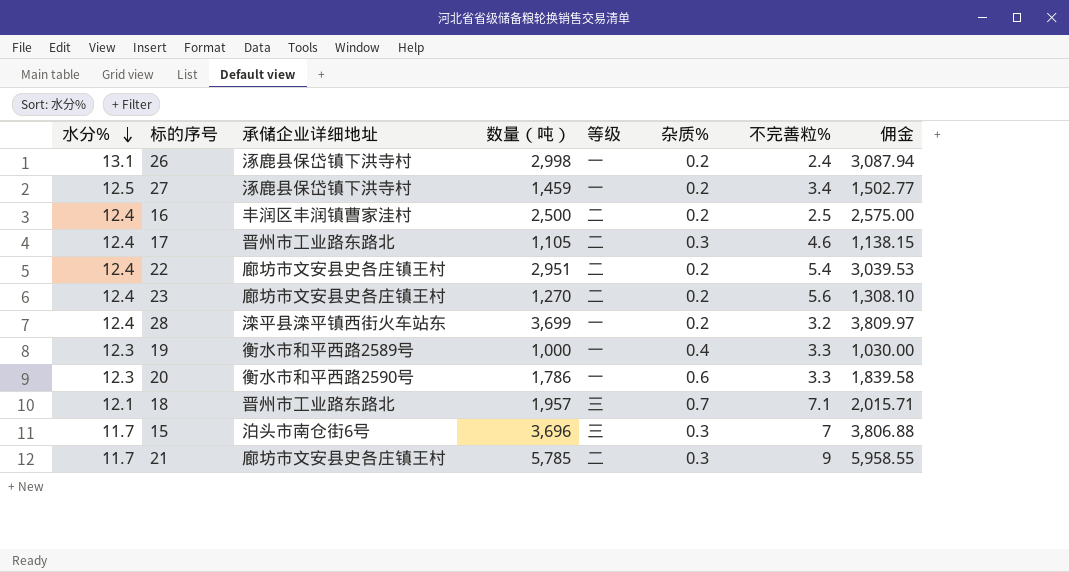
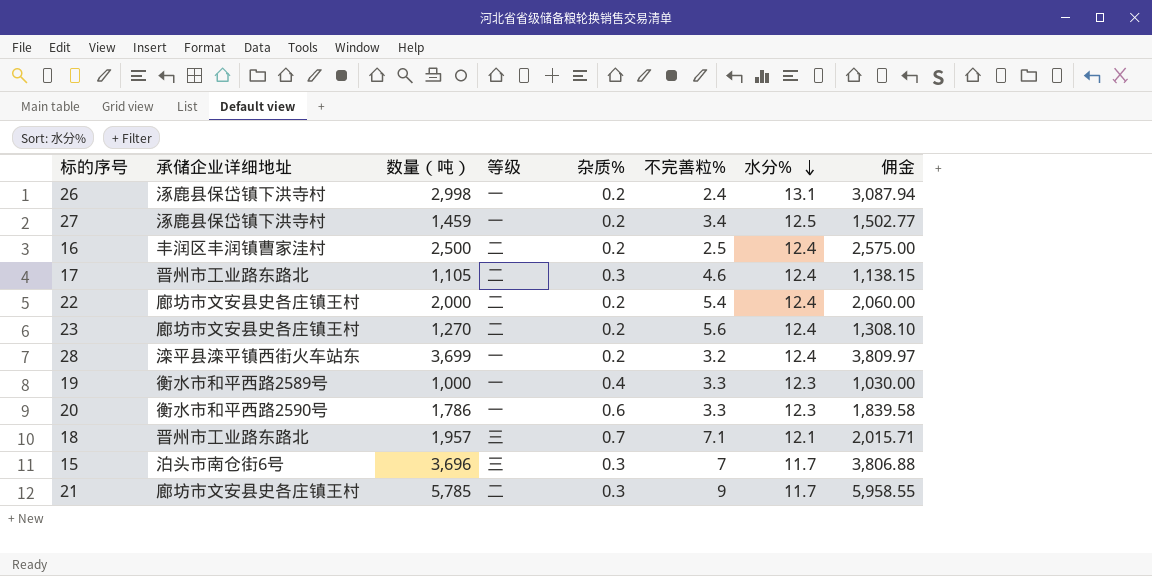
column 水分% | position: 1 -> 7
22 | 数量（吨）: 2,951 -> 2,000
22 | 佣金: 3,039.53 -> 2,060.00

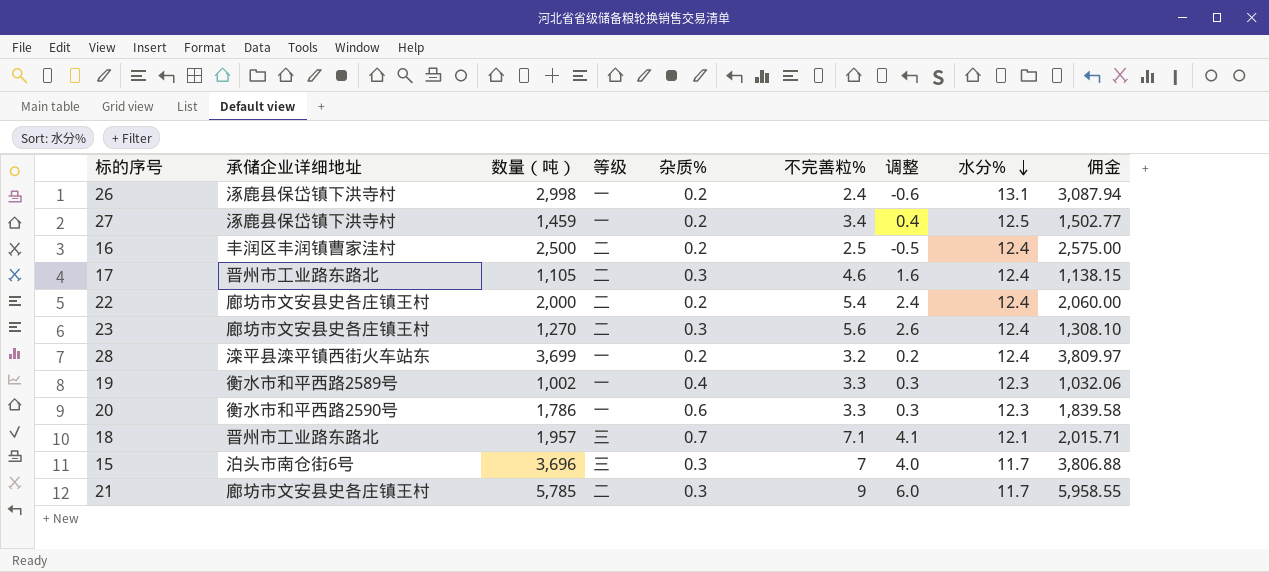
column 调整 | formula: none -> [不完善粒%] - 3
23 | 杂质%: 0.2 -> 0.3
19 | 数量（吨）: 1,000 -> 1,002
19 | 佣金: 1,030.00 -> 1,032.06

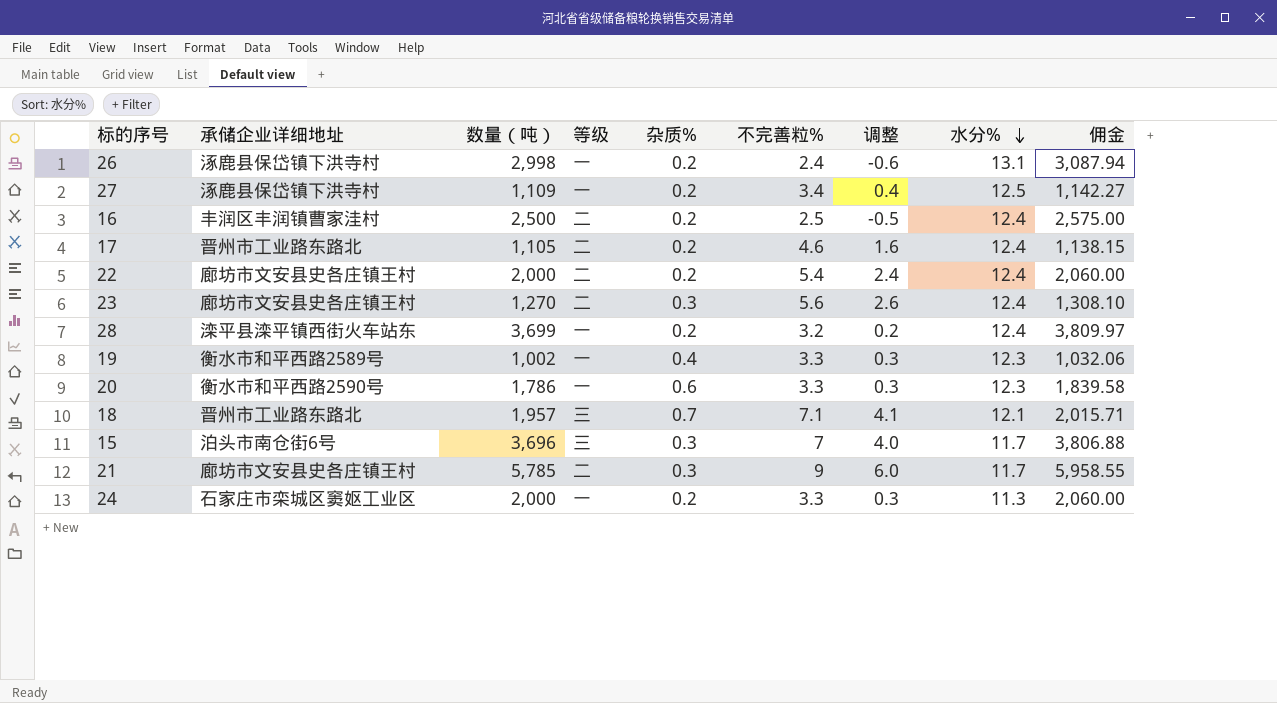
27 | 数量（吨）: 1,459 -> 1,109
27 | 佣金: 1,502.77 -> 1,142.27
17 | 杂质%: 0.3 -> 0.2
row 24: none -> 石家庄市栾城区窦妪工业区 | 2,000 | 一 | 0.2 | 3.3 | 0.3 | 11.3 | 2,060.00

